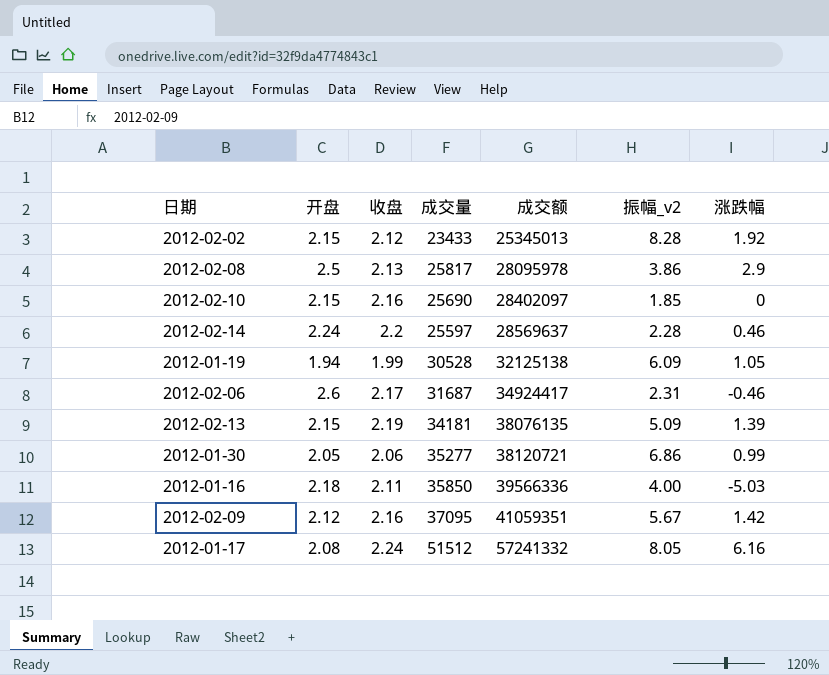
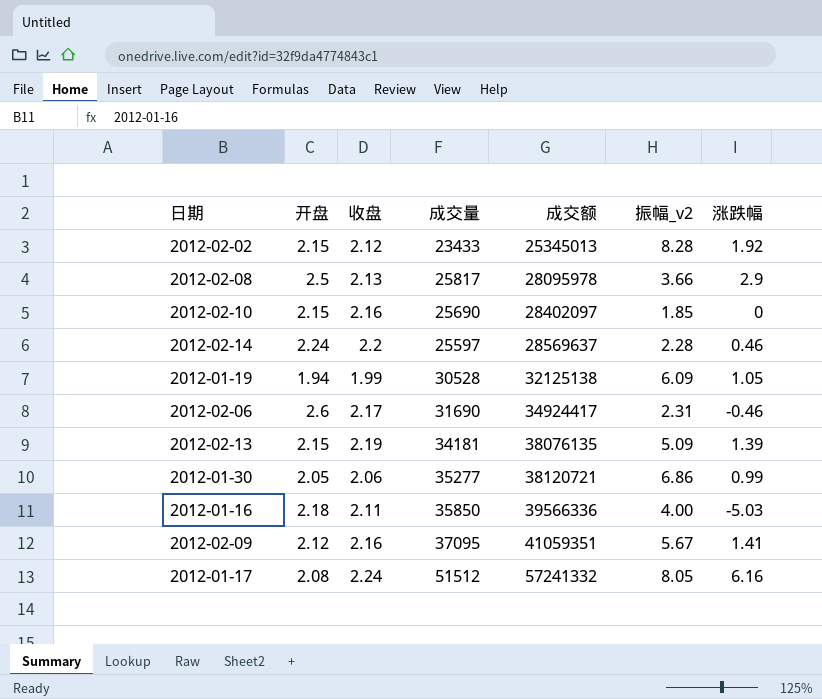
2012-02-08 | 振幅_v2: 3.86 -> 3.66
2012-02-06 | 成交量: 31687 -> 31690
2012-02-09 | 涨跌幅: 1.42 -> 1.41

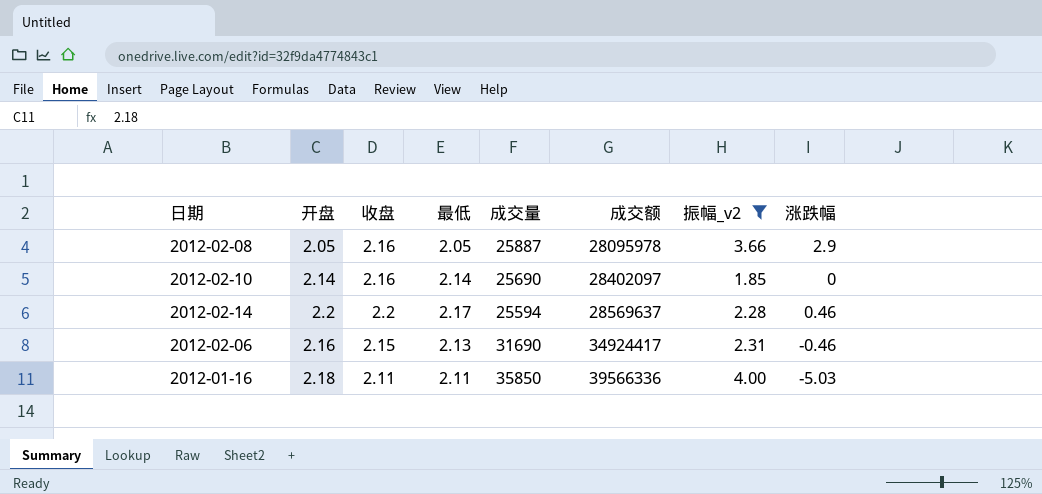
filter: none -> 振幅_v2 <= 4.00
column 最低 | position: none -> 4
2012-02-08 | 开盘: 2.5 -> 2.05
2012-02-08 | 收盘: 2.13 -> 2.16
2012-02-08 | 成交量: 25817 -> 25887
2012-02-10 | 开盘: 2.15 -> 2.14
2012-02-14 | 开盘: 2.24 -> 2.2
2012-02-14 | 成交量: 25597 -> 25594
2012-02-06 | 开盘: 2.6 -> 2.16
2012-02-06 | 收盘: 2.17 -> 2.15

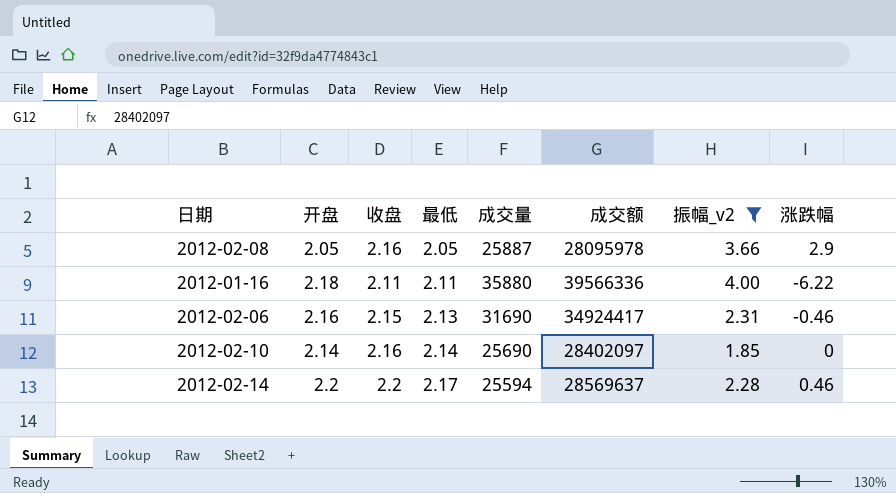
row order: 成交额 ascending -> 最低 ascending
2012-01-16 | 成交量: 35850 -> 35880
2012-01-16 | 涨跌幅: -5.03 -> -6.22

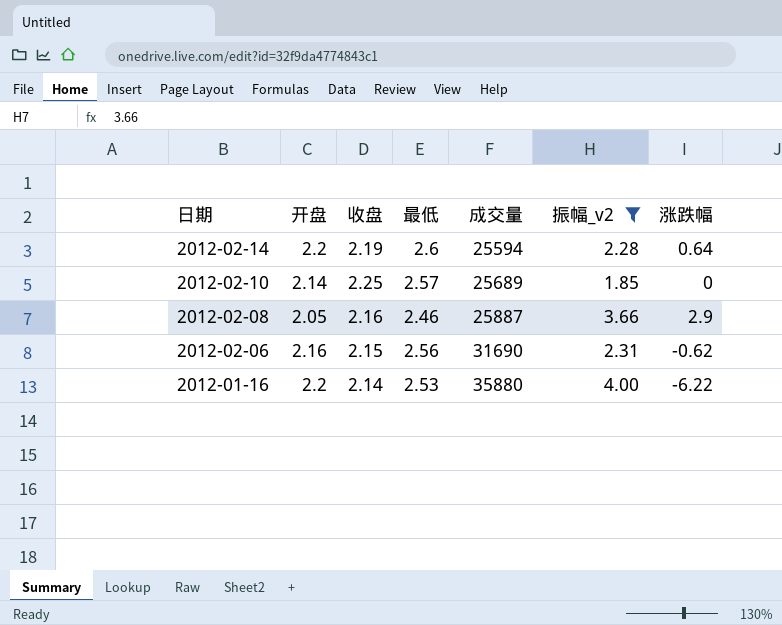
row order: 最低 ascending -> 日期 descending
column 成交额 | position: 6 -> none
2012-02-14 | 收盘: 2.2 -> 2.19
2012-02-14 | 最低: 2.17 -> 2.6
2012-02-14 | 涨跌幅: 0.46 -> 0.64
2012-02-10 | 收盘: 2.16 -> 2.25
2012-02-10 | 最低: 2.14 -> 2.57
2012-02-10 | 成交量: 25690 -> 25689
2012-02-08 | 最低: 2.05 -> 2.46
2012-02-06 | 最低: 2.13 -> 2.56
2012-02-06 | 涨跌幅: -0.46 -> -0.62
2012-01-16 | 开盘: 2.18 -> 2.2
2012-01-16 | 收盘: 2.11 -> 2.14
2012-01-16 | 最低: 2.11 -> 2.53

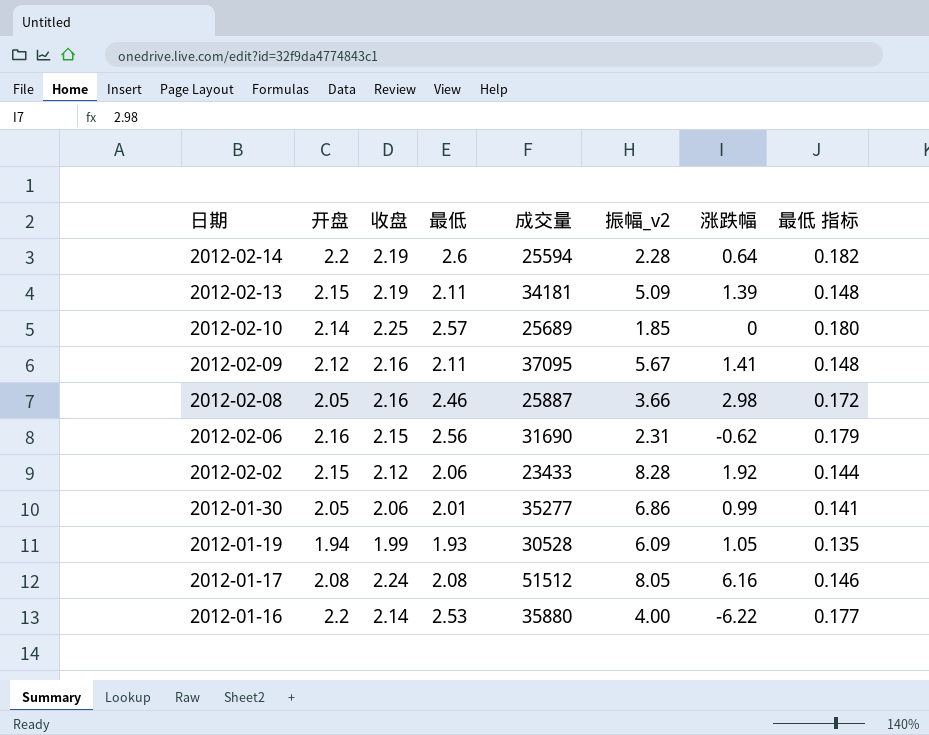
filter: 振幅_v2 <= 4.00 -> none
column 最低 指标 | formula: none -> [最低] * 0.07
2012-02-08 | 涨跌幅: 2.9 -> 2.98

